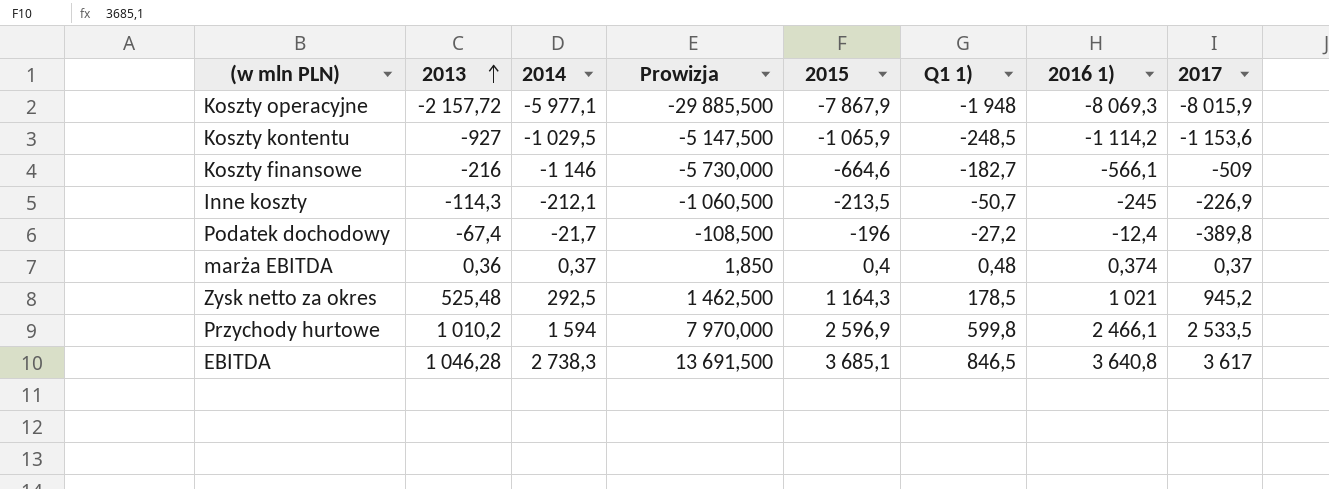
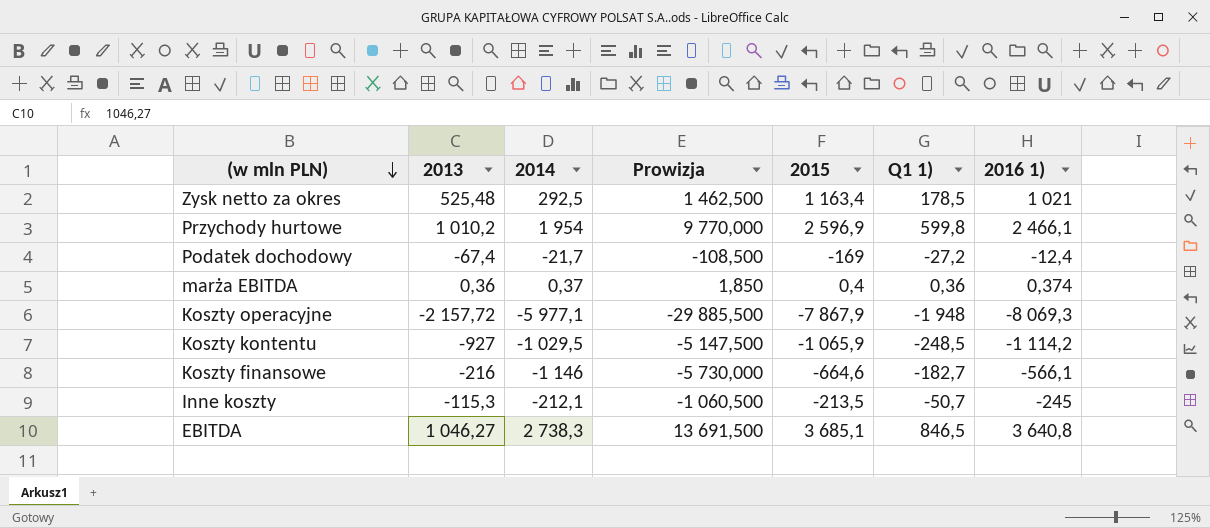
row order: 2013 ascending -> (w mln PLN) descending
column 2017 | position: 8 -> none
Zysk netto za okres | 2015: 1 164,3 -> 1 163,4
Przychody hurtowe | 2014: 1 594 -> 1 954
Przychody hurtowe | Prowizja: 7 970,000 -> 9 770,000
Podatek dochodowy | 2015: -196 -> -169
marża EBITDA | Q1 1): 0,48 -> 0,36
Inne koszty | 2013: -114,3 -> -115,3
EBITDA | 2013: 1 046,28 -> 1 046,27

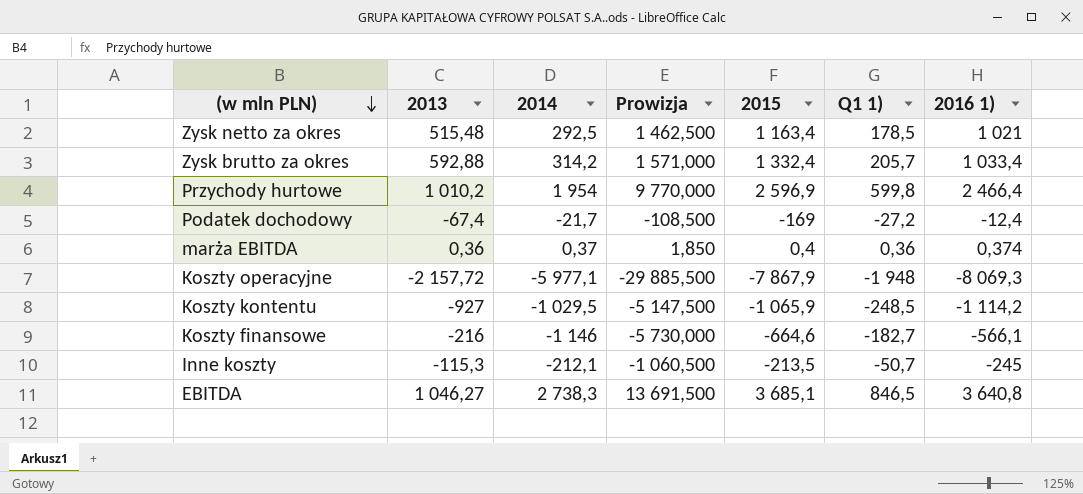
Zysk netto za okres | 2013: 525,48 -> 515,48
row Zysk brutto za okres: none -> 592,88 | 314,2 | 1 571,000 | 1 332,4 | 205,7 | 1 033,4
Przychody hurtowe | 2016 1): 2 466,1 -> 2 466,4

